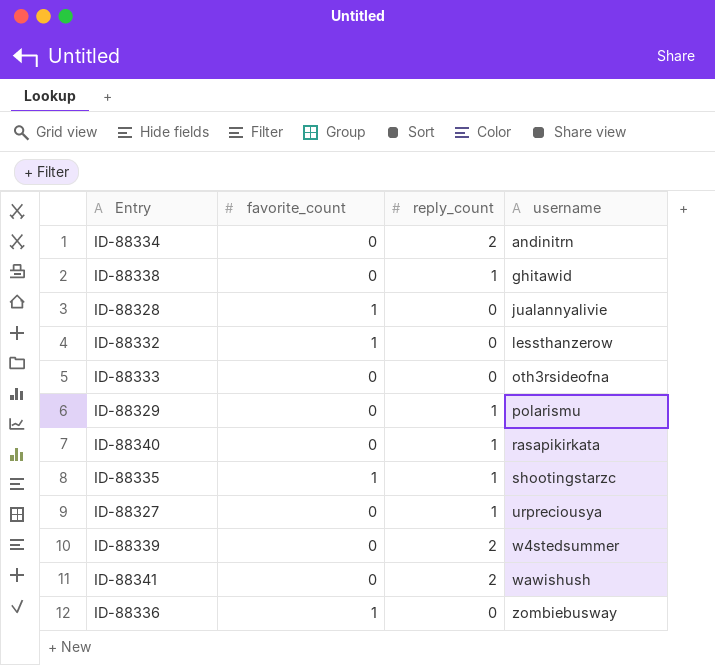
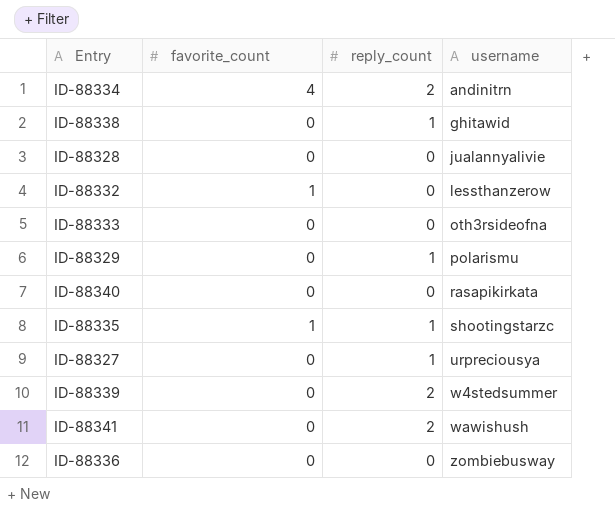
ID-88334 | favorite_count: 0 -> 4
ID-88328 | favorite_count: 1 -> 0
ID-88340 | reply_count: 1 -> 0
ID-88336 | favorite_count: 1 -> 0

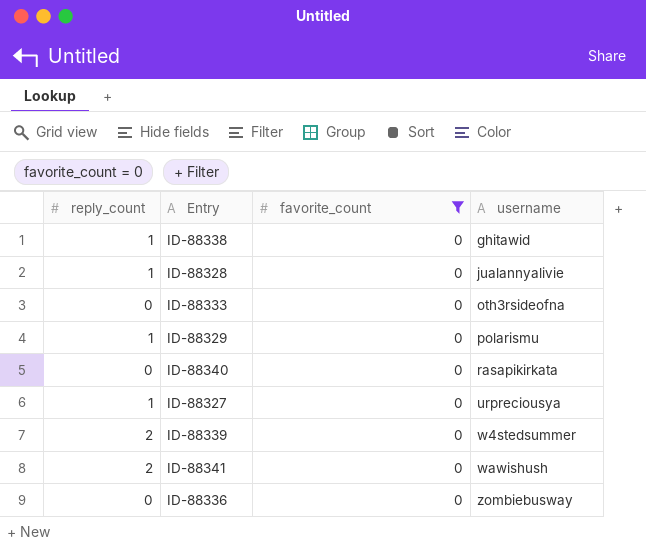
filter: none -> favorite_count = 0
column reply_count | position: 3 -> 1
ID-88328 | reply_count: 0 -> 1

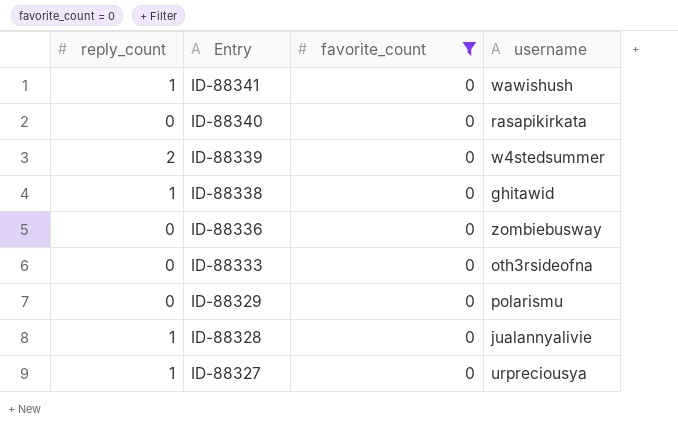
row order: username ascending -> Entry descending
ID-88341 | reply_count: 2 -> 1
ID-88329 | reply_count: 1 -> 0

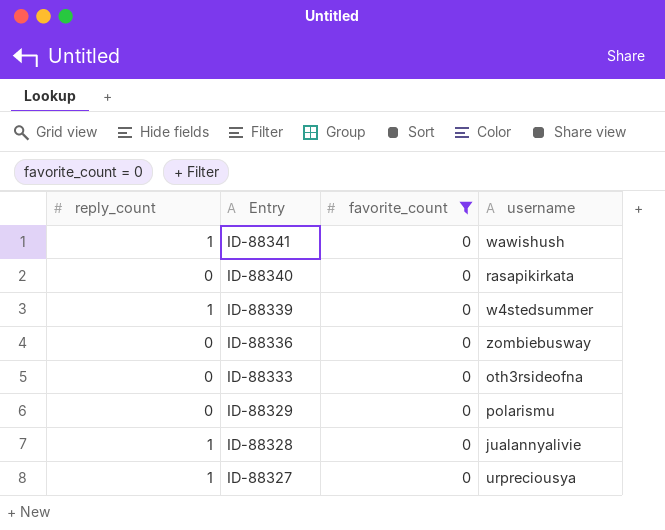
row ID-88338: 1 | 0 | ghitawid -> none
ID-88339 | reply_count: 2 -> 1

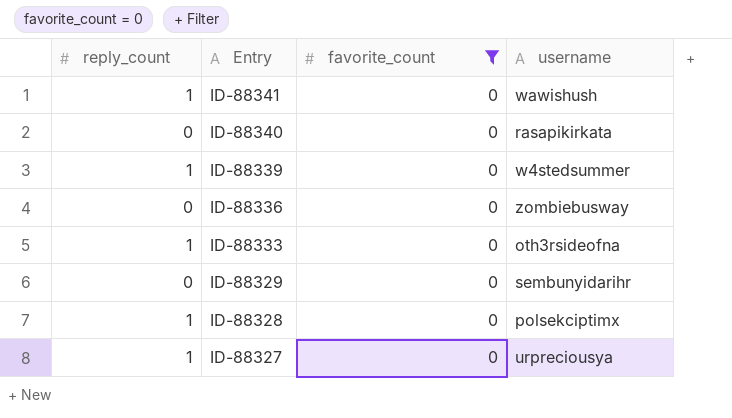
ID-88333 | reply_count: 0 -> 1
ID-88329 | username: polarismu -> sembunyidarihr
ID-88328 | username: jualannyalivie -> polsekciptimx

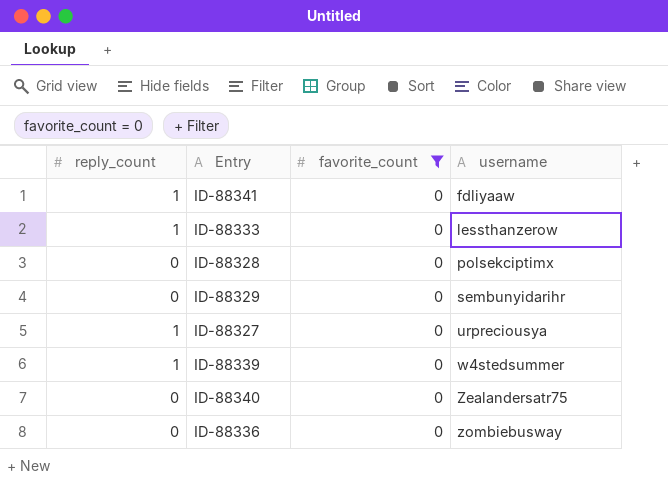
row order: Entry descending -> username ascending
ID-88341 | username: wawishush -> fdliyaaw
ID-88333 | username: oth3rsideofna -> lessthanzerow
ID-88328 | reply_count: 1 -> 0
ID-88340 | username: rasapikirkata -> Zealandersatr75

